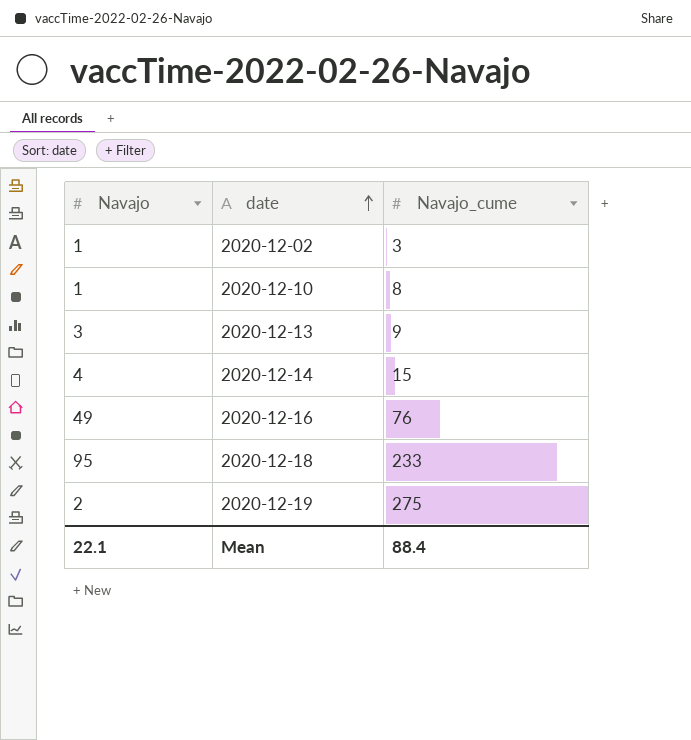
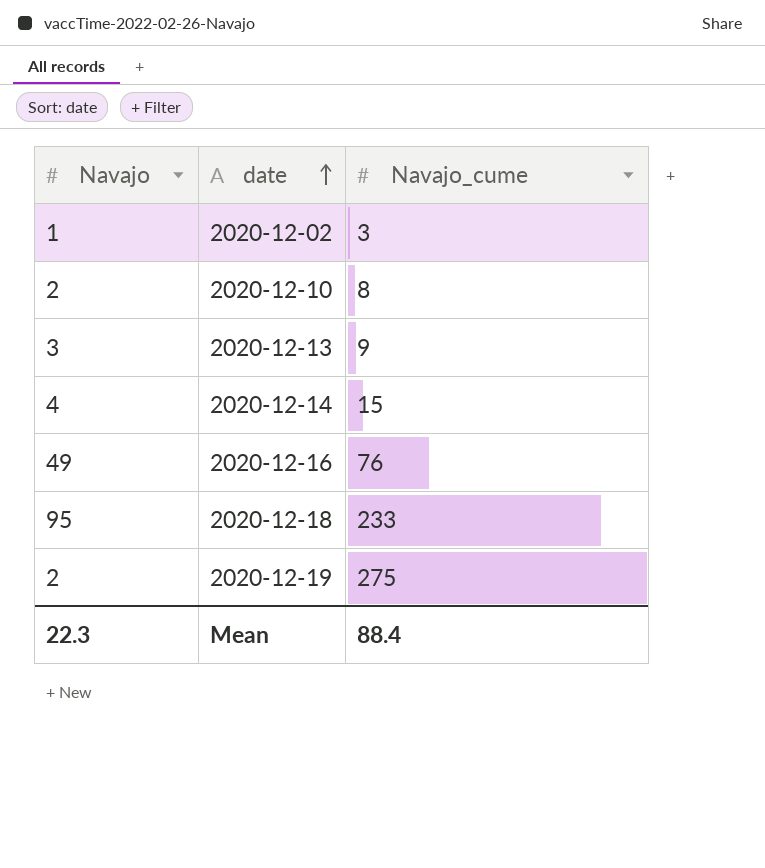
2020-12-10 | Navajo: 1 -> 2
Mean | Navajo: 22.1 -> 22.3

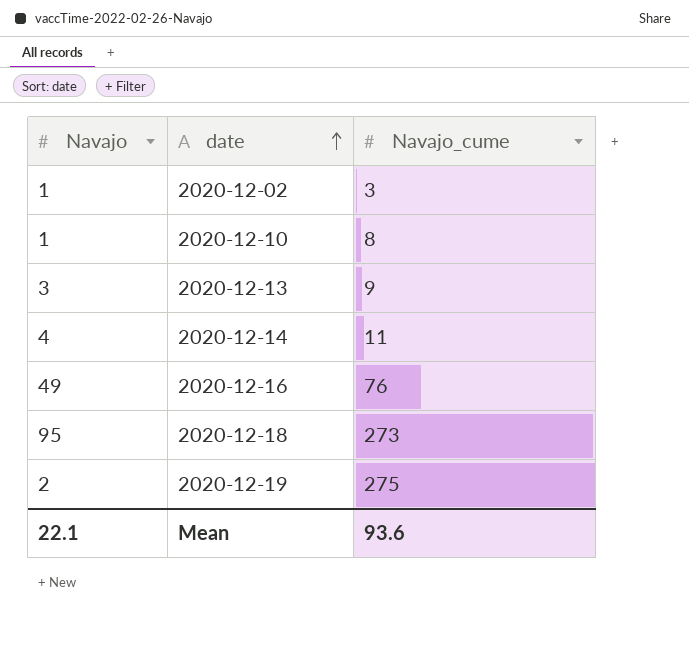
2020-12-10 | Navajo: 2 -> 1
2020-12-14 | Navajo_cume: 15 -> 11
2020-12-18 | Navajo_cume: 233 -> 273
Mean | Navajo: 22.3 -> 22.1
Mean | Navajo_cume: 88.4 -> 93.6

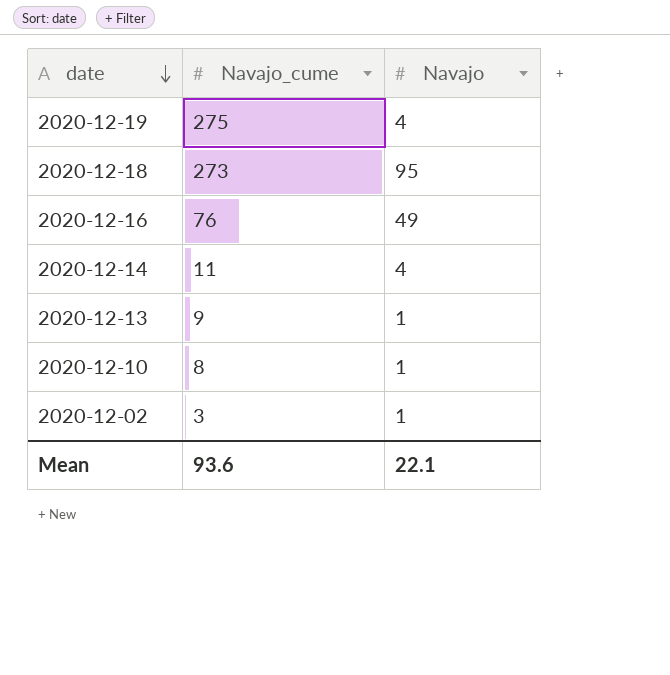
row order: date ascending -> date descending
column Navajo | position: 1 -> 3
2020-12-19 | Navajo: 2 -> 4
2020-12-13 | Navajo: 3 -> 1

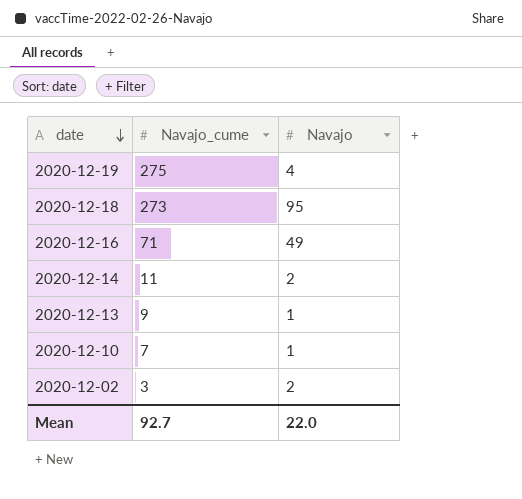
2020-12-16 | Navajo_cume: 76 -> 71
2020-12-14 | Navajo: 4 -> 2
2020-12-10 | Navajo_cume: 8 -> 7
2020-12-02 | Navajo: 1 -> 2
Mean | Navajo_cume: 93.6 -> 92.7
Mean | Navajo: 22.1 -> 22.0

